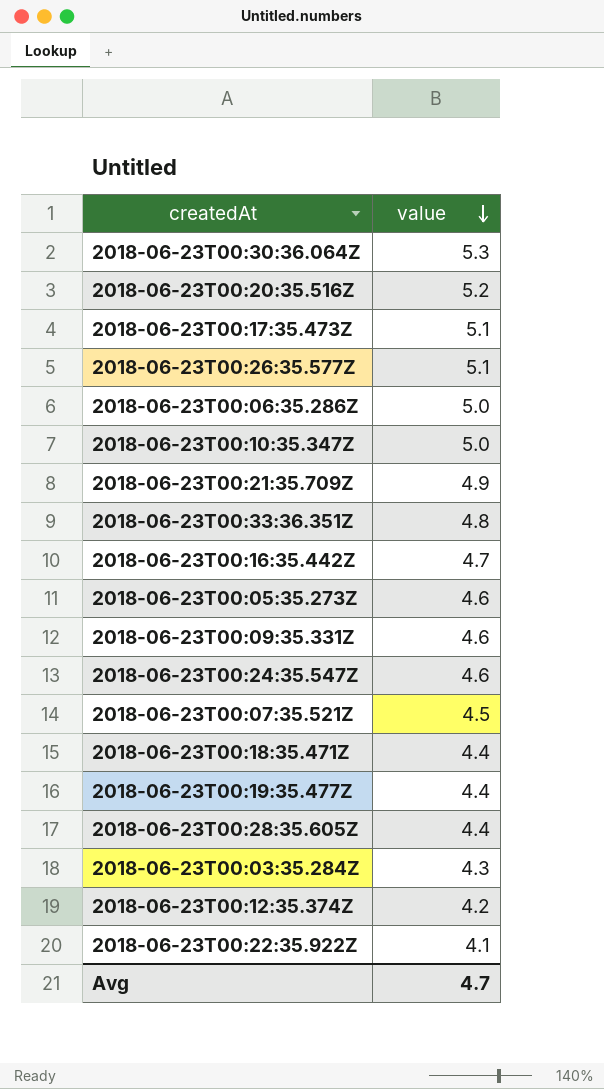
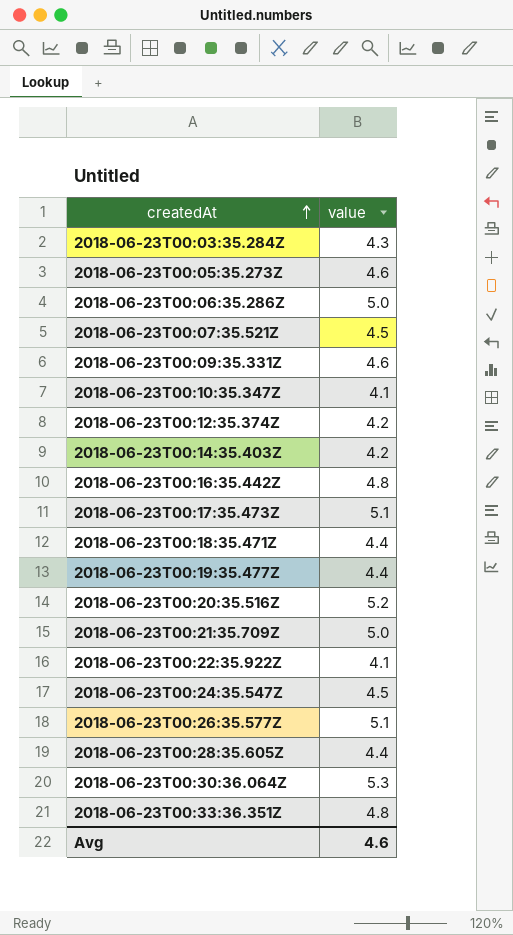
row order: value descending -> createdAt ascending
2018-06-23T00:10:35.347Z | value: 5.0 -> 4.1
row 2018-06-23T00:14:35.403Z: none -> 4.2
2018-06-23T00:16:35.442Z | value: 4.7 -> 4.8
2018-06-23T00:21:35.709Z | value: 4.9 -> 5.0
2018-06-23T00:24:35.547Z | value: 4.6 -> 4.5
Avg | value: 4.7 -> 4.6

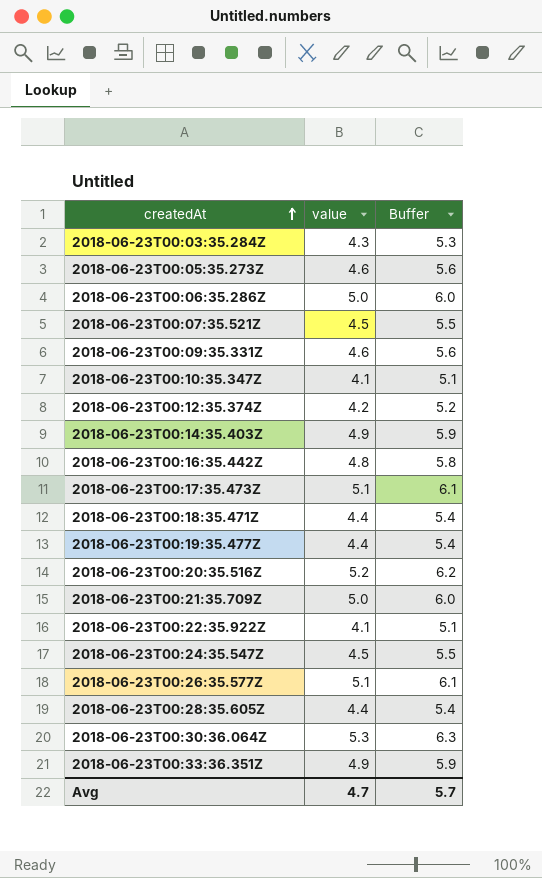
column Buffer | formula: none -> [value] + 1
2018-06-23T00:14:35.403Z | value: 4.2 -> 4.9
2018-06-23T00:33:36.351Z | value: 4.8 -> 4.9
Avg | value: 4.6 -> 4.7

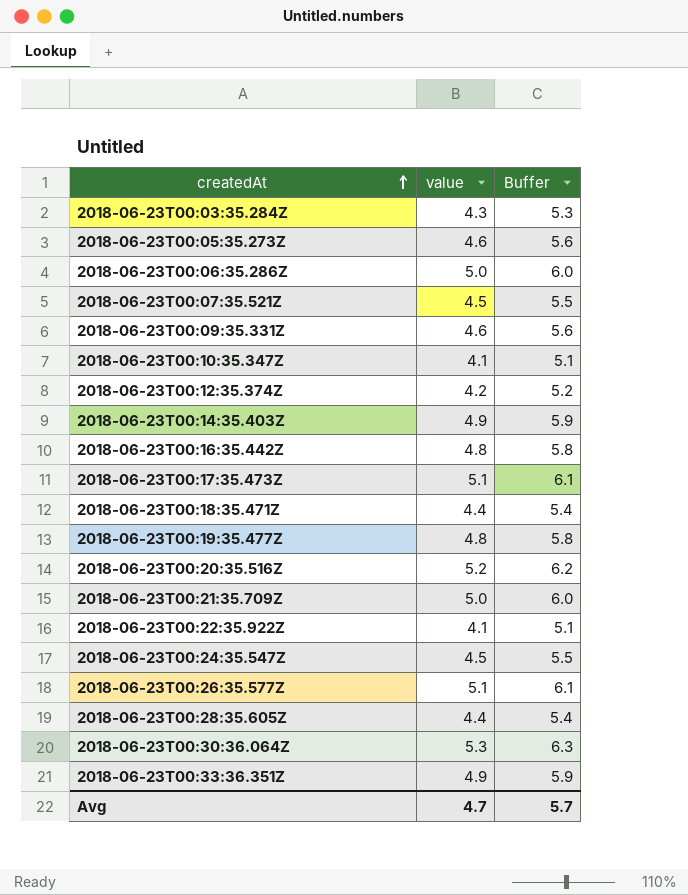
2018-06-23T00:19:35.477Z | value: 4.4 -> 4.8
2018-06-23T00:19:35.477Z | Buffer: 5.4 -> 5.8

